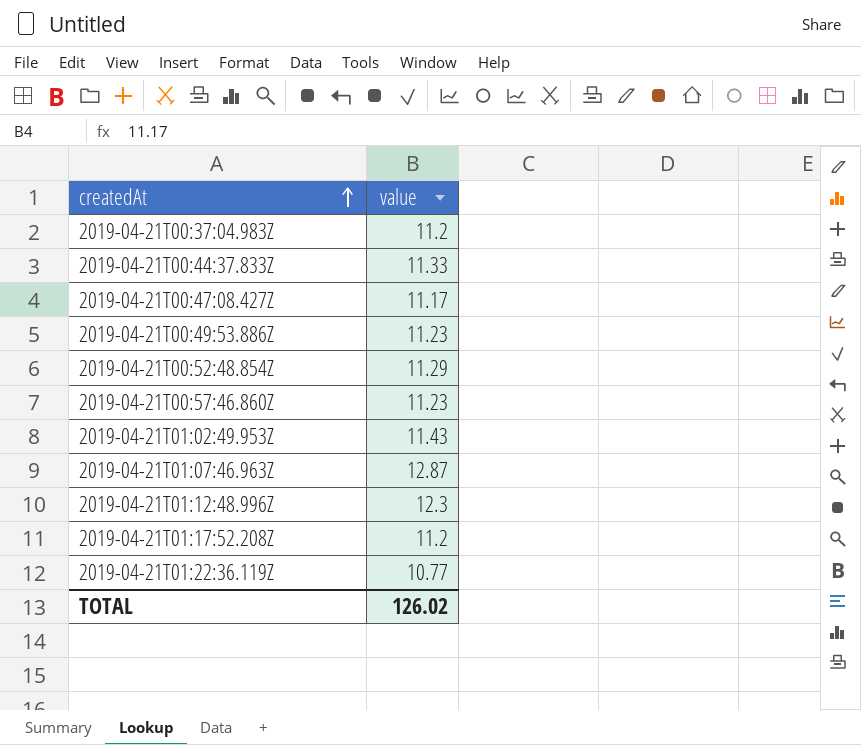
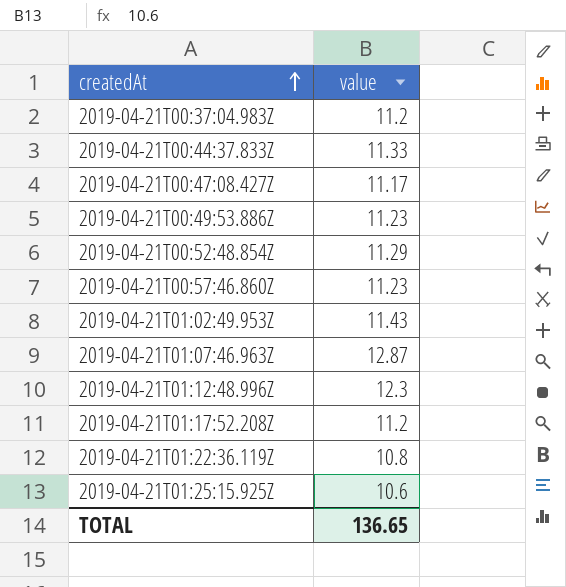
2019-04-21T01:22:36.119Z | value: 10.77 -> 10.8
row 2019-04-21T01:25:15.925Z: none -> 10.6
TOTAL | value: 126.02 -> 136.65

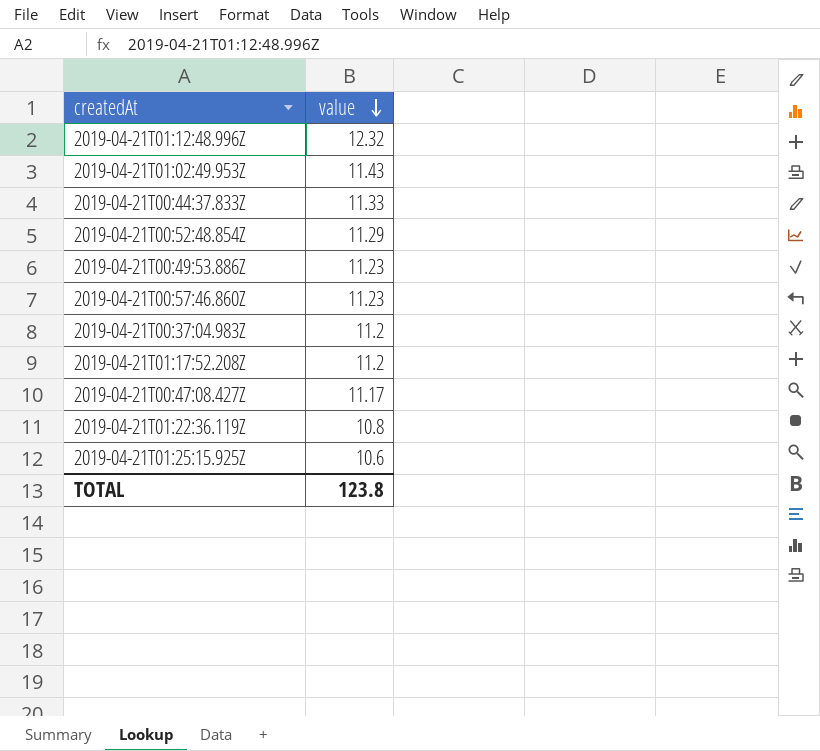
row order: createdAt ascending -> value descending
row 2019-04-21T01:07:46.963Z: 12.87 -> none
2019-04-21T01:12:48.996Z | value: 12.3 -> 12.32
TOTAL | value: 136.65 -> 123.8

